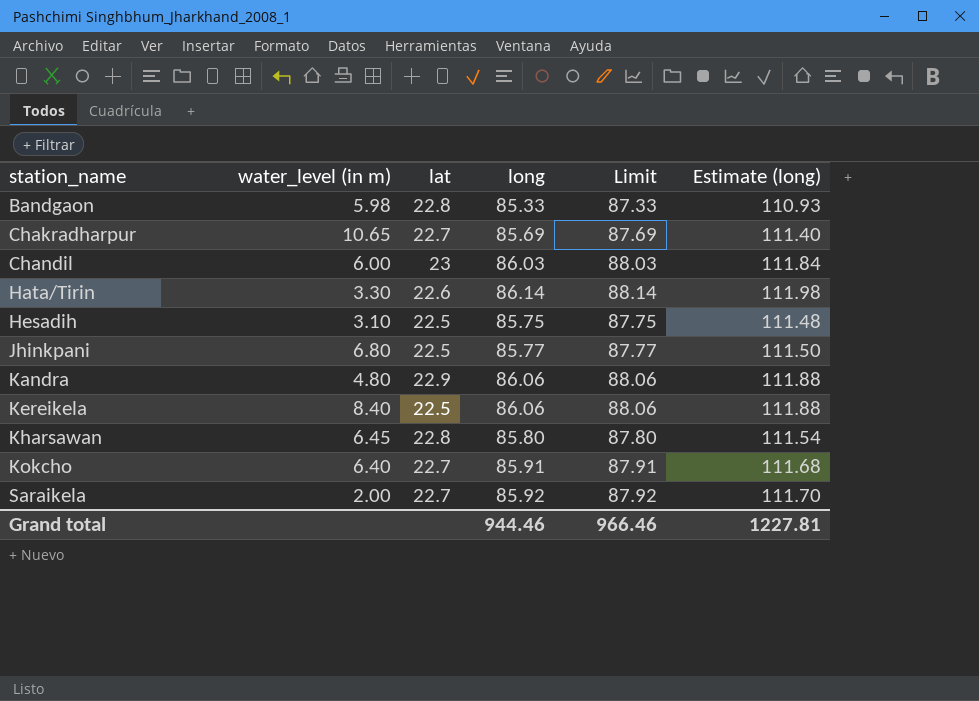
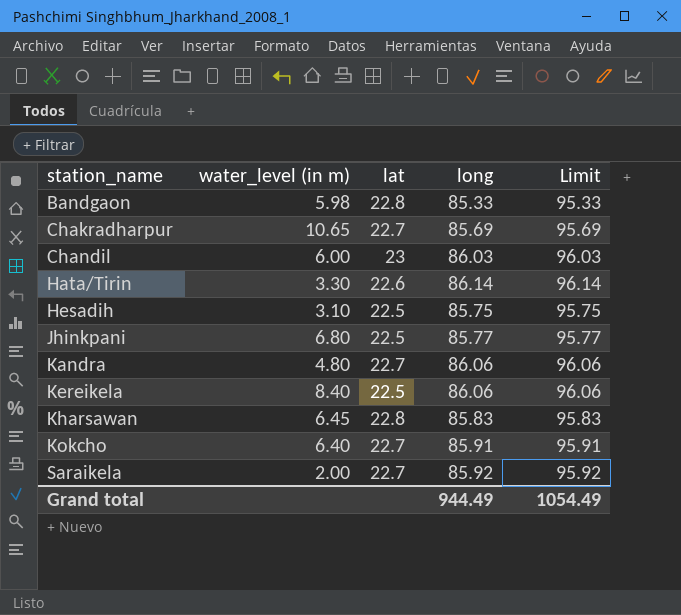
column Estimate (long) | formula: [long] * 1.3 -> none
column Limit | formula: [long] + 2 -> [long] + 10
Kandra | lat: 22.9 -> 22.7
Kharsawan | long: 85.80 -> 85.83
Grand total | long: 944.46 -> 944.49
Grand total | Limit: 966.46 -> 1054.49

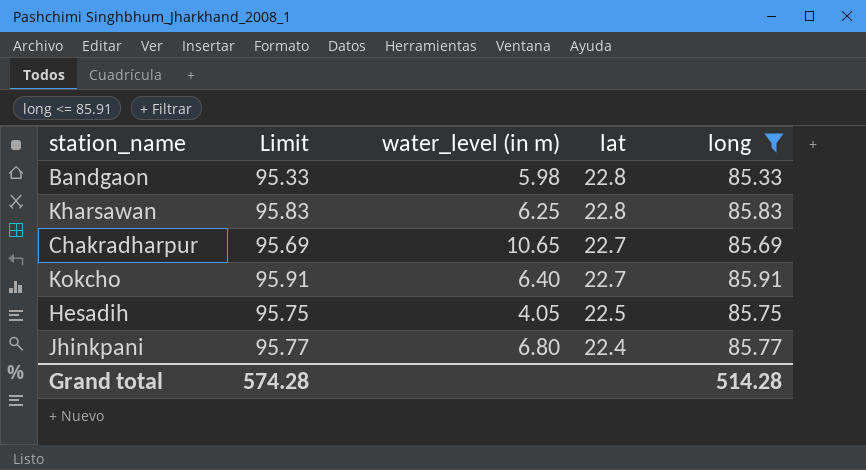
filter: none -> long <= 85.91
row order: station_name ascending -> lat descending
column Limit | position: 5 -> 2
Kharsawan | water_level (in m): 6.45 -> 6.25
Hesadih | water_level (in m): 3.10 -> 4.05
Jhinkpani | lat: 22.5 -> 22.4
Grand total | Limit: 1054.49 -> 574.28
Grand total | long: 944.49 -> 514.28

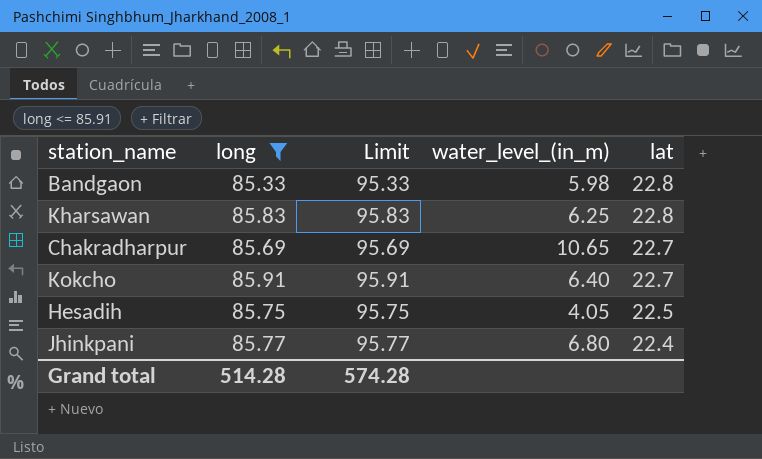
column long | position: 5 -> 2
column name: water_level (in m) -> water_level_(in_m)

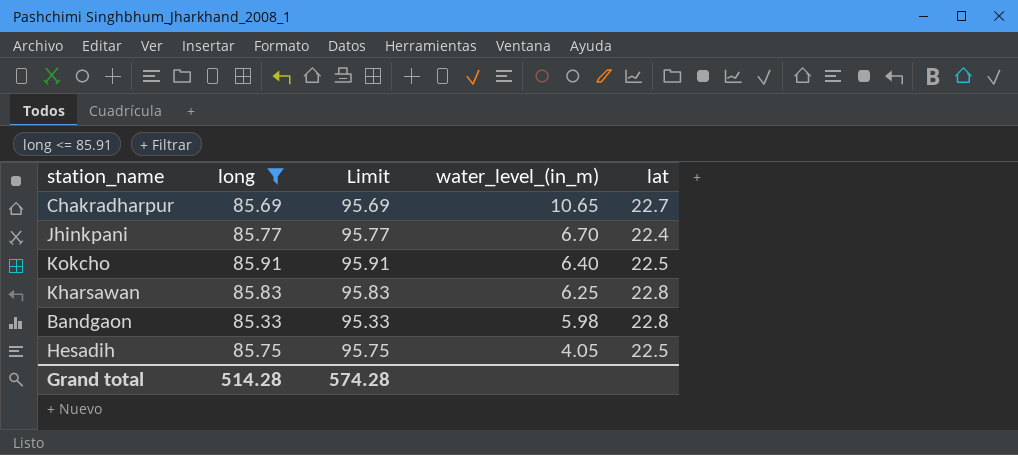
row order: lat descending -> water_level_(in_m) descending
Jhinkpani | water_level_(in_m): 6.80 -> 6.70
Kokcho | lat: 22.7 -> 22.5

